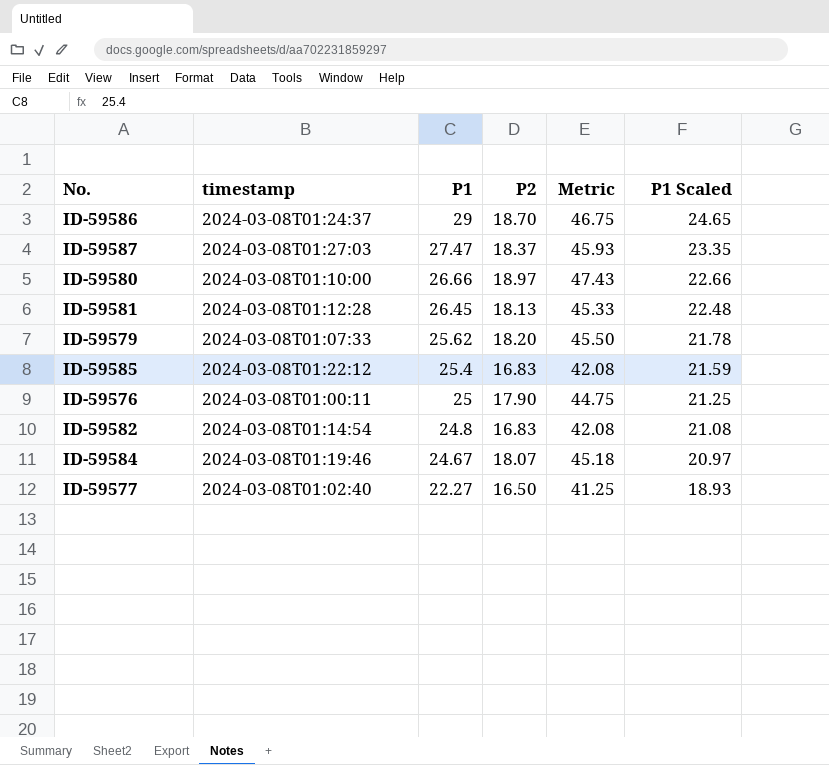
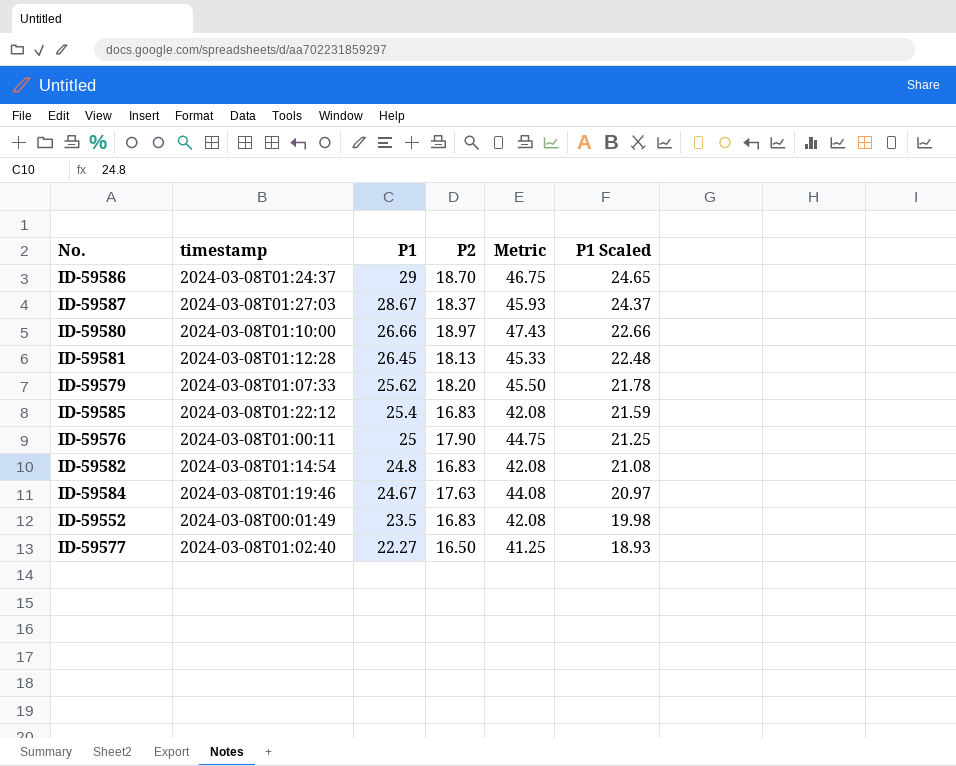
ID-59587 | P1: 27.47 -> 28.67
ID-59587 | P1 Scaled: 23.35 -> 24.37
ID-59584 | P2: 18.07 -> 17.63
ID-59584 | Metric: 45.18 -> 44.08
row ID-59552: none -> 2024-03-08T00:01:49 | 23.5 | 16.83 | 42.08 | 19.98

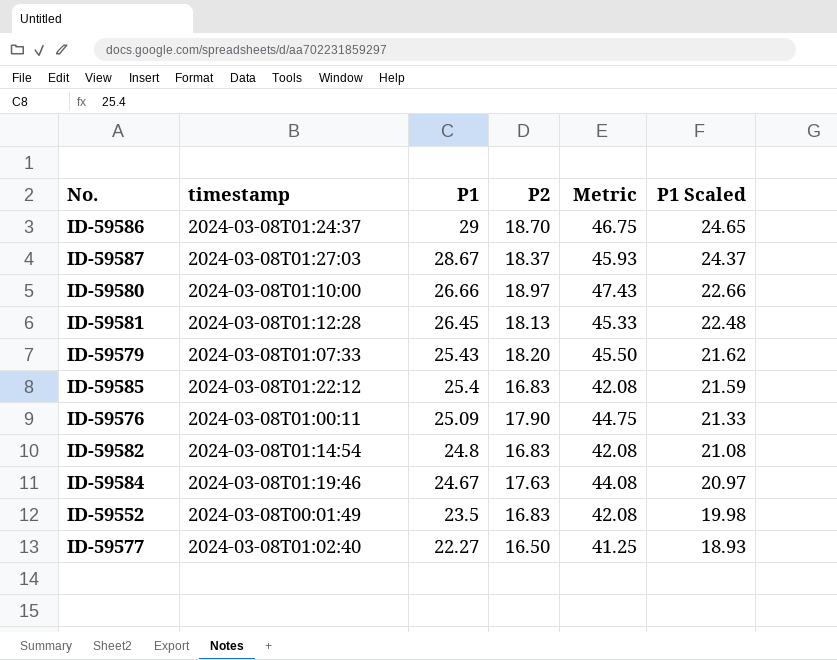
ID-59579 | P1: 25.62 -> 25.43
ID-59579 | P1 Scaled: 21.78 -> 21.62
ID-59576 | P1: 25 -> 25.09
ID-59576 | P1 Scaled: 21.25 -> 21.33

